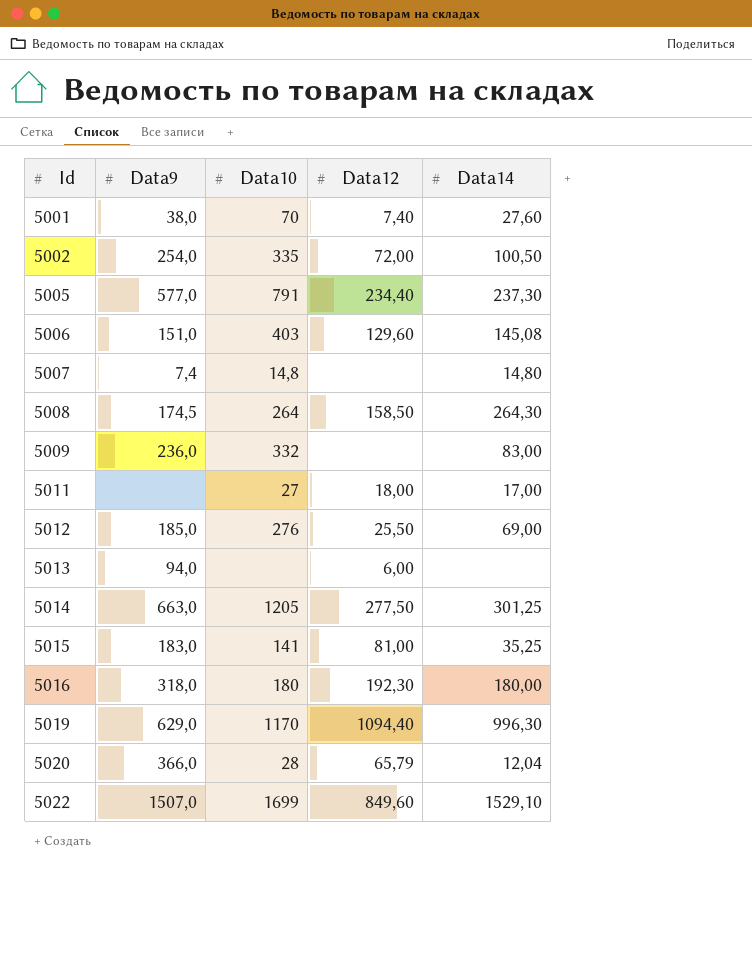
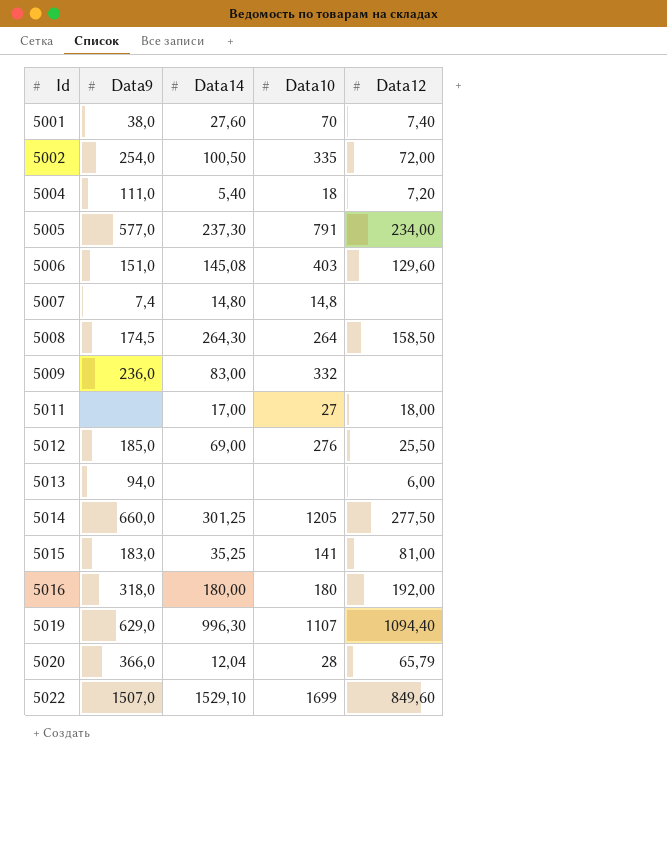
column Data14 | position: 5 -> 3
row 5004: none -> 111,0 | 5,40 | 18 | 7,20
5005 | Data12: 234,40 -> 234,00
5014 | Data9: 663,0 -> 660,0
5016 | Data12: 192,30 -> 192,00
5019 | Data10: 1170 -> 1107

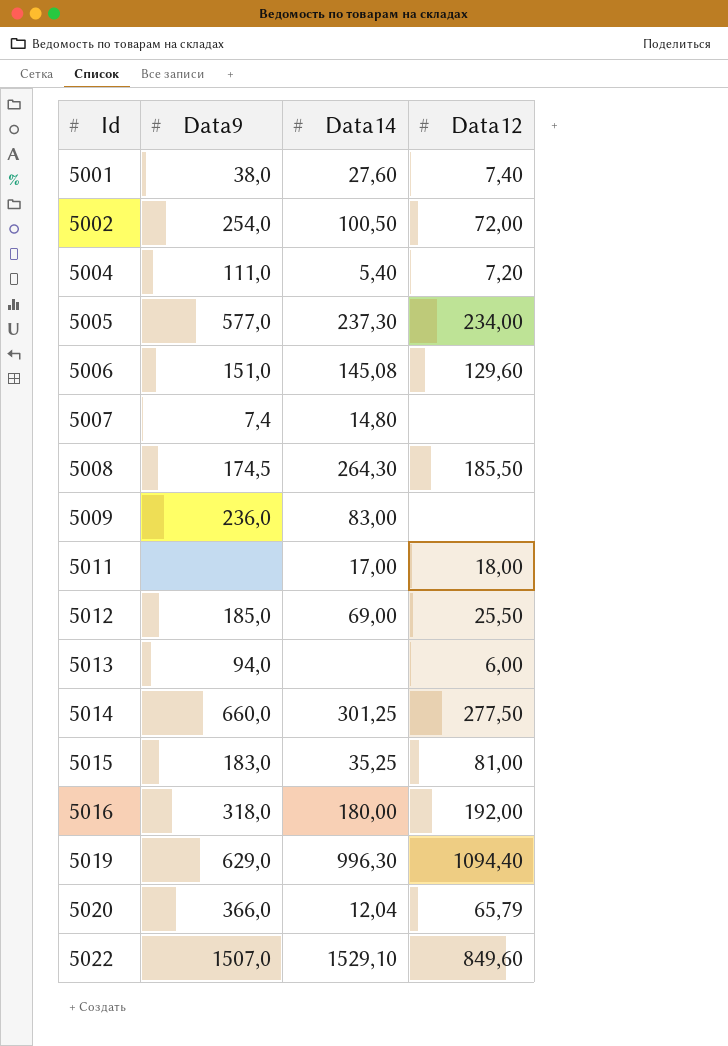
column Data10 | position: 4 -> none
5008 | Data12: 158,50 -> 185,50

